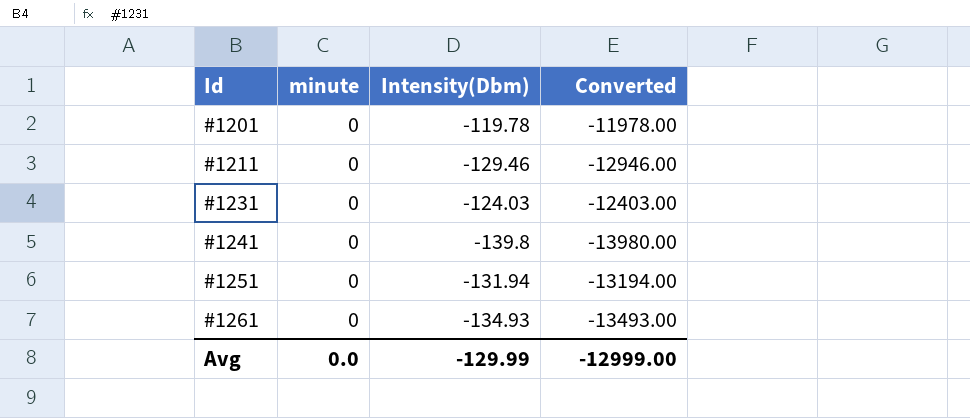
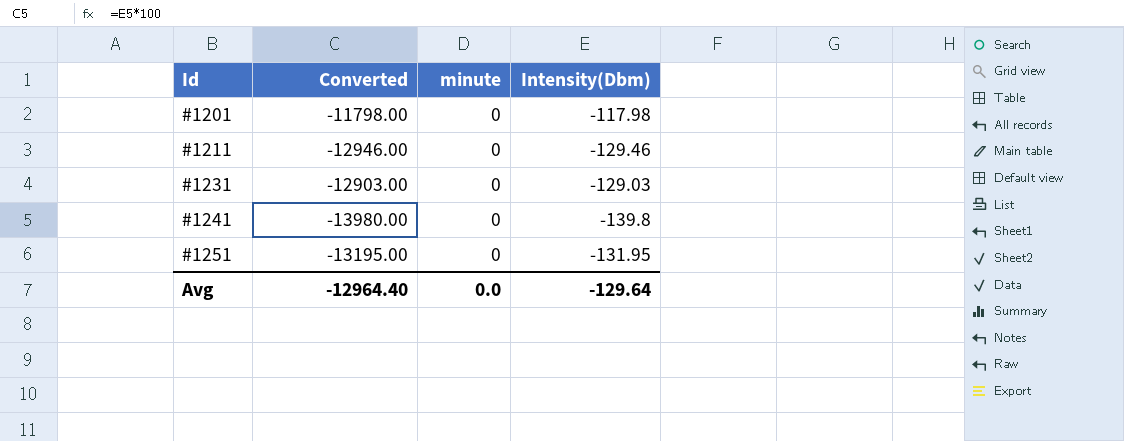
column Converted | position: 4 -> 2
row #1261: 0 | -134.93 | -13493.00 -> none
#1201 | Converted: -11978.00 -> -11798.00
#1201 | Intensity(Dbm): -119.78 -> -117.98
#1231 | Converted: -12403.00 -> -12903.00
#1231 | Intensity(Dbm): -124.03 -> -129.03
#1251 | Converted: -13194.00 -> -13195.00
#1251 | Intensity(Dbm): -131.94 -> -131.95
Avg | Converted: -12999.00 -> -12964.40
Avg | Intensity(Dbm): -129.99 -> -129.64

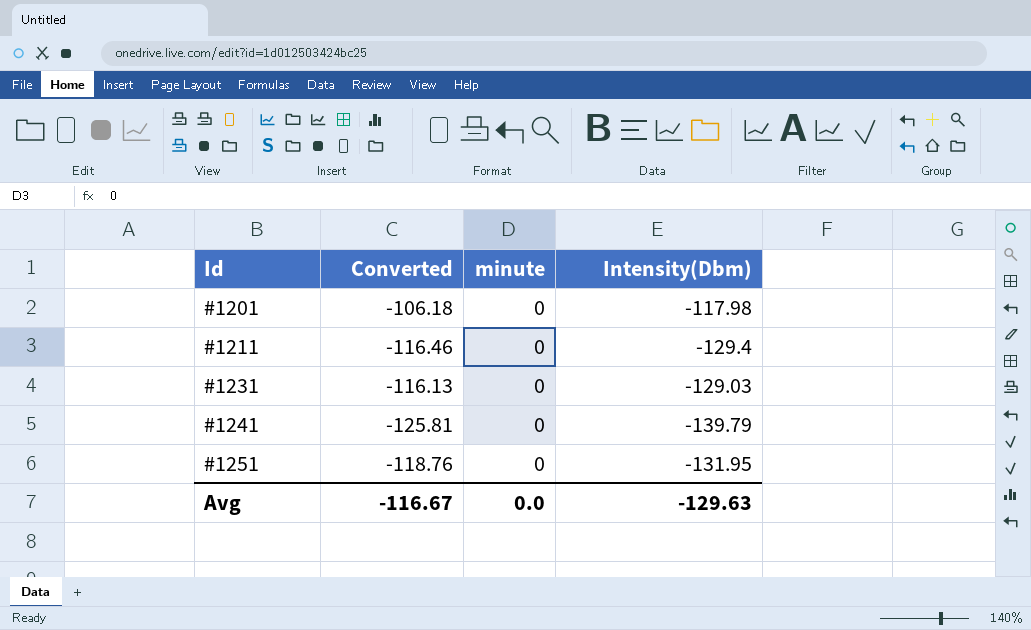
column Converted | formula: [Intensity(Dbm)] * 100 -> [Intensity(Dbm)] * 0.9
#1211 | Intensity(Dbm): -129.46 -> -129.4
#1241 | Intensity(Dbm): -139.8 -> -139.79
Avg | Converted: -12964.40 -> -116.67
Avg | Intensity(Dbm): -129.64 -> -129.63

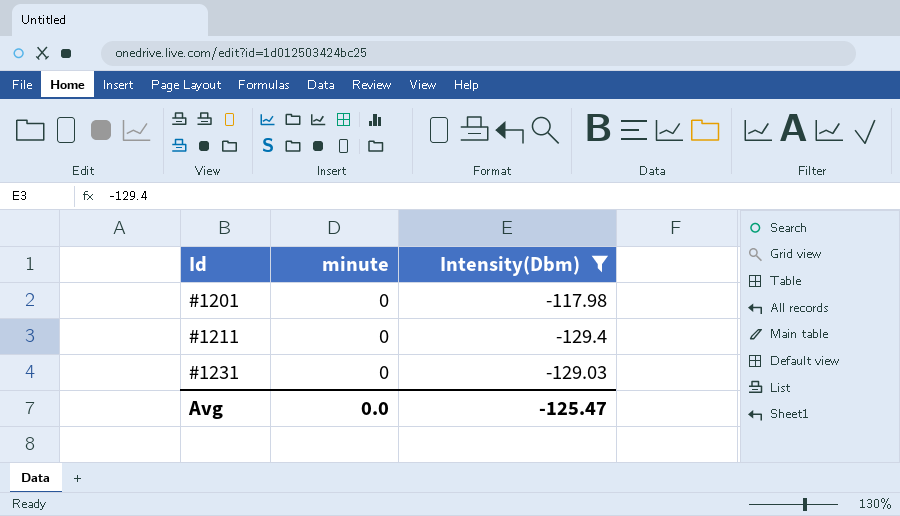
filter: none -> Intensity(Dbm) >= -129.4
column Converted | formula: [Intensity(Dbm)] * 0.9 -> none
Avg | Intensity(Dbm): -129.63 -> -125.47

